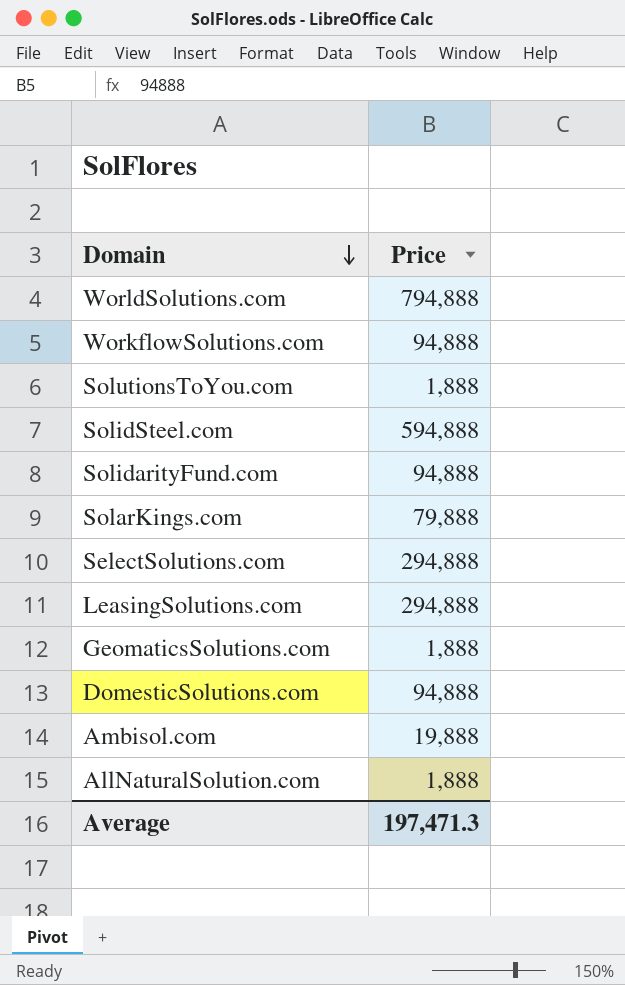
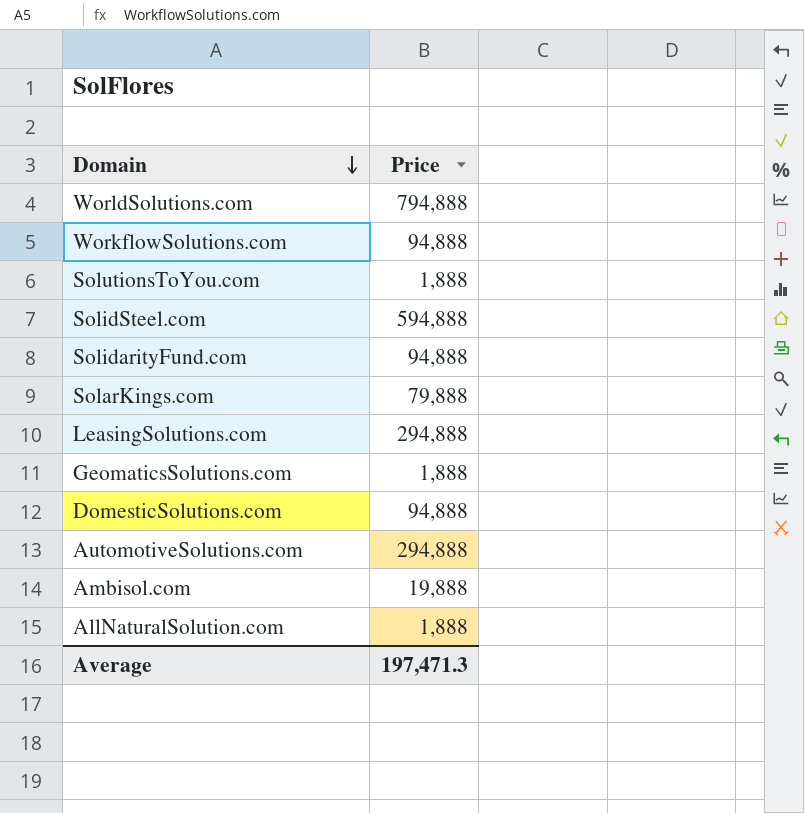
row SelectSolutions.com: 294,888 -> none
row AutomotiveSolutions.com: none -> 294,888

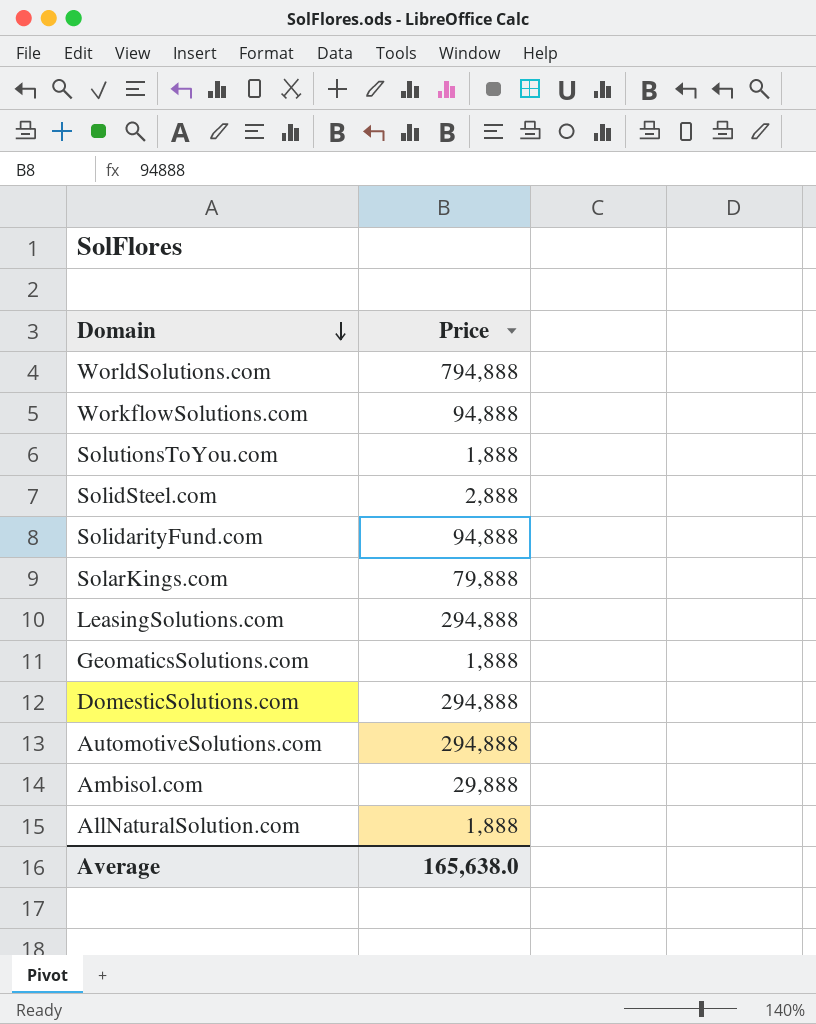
SolidSteel.com | Price: 594,888 -> 2,888
DomesticSolutions.com | Price: 94,888 -> 294,888
Ambisol.com | Price: 19,888 -> 29,888
Average | Price: 197,471.3 -> 165,638.0

